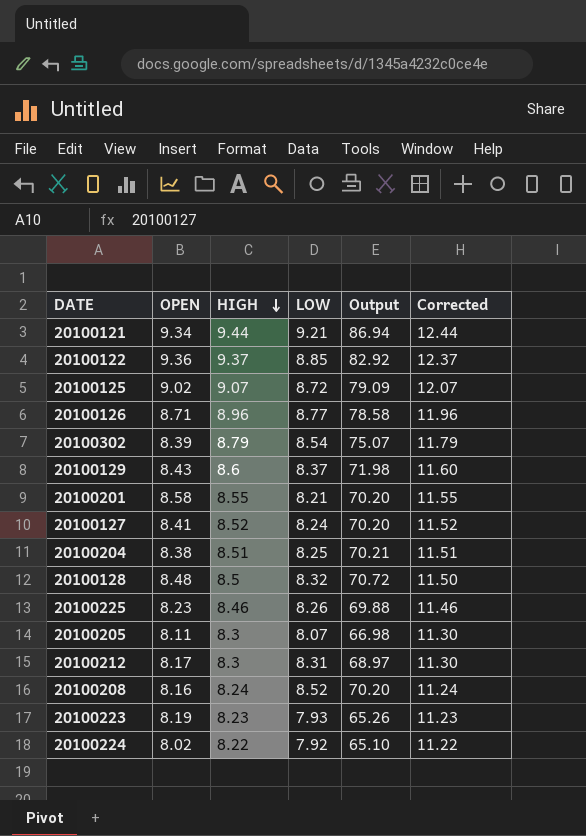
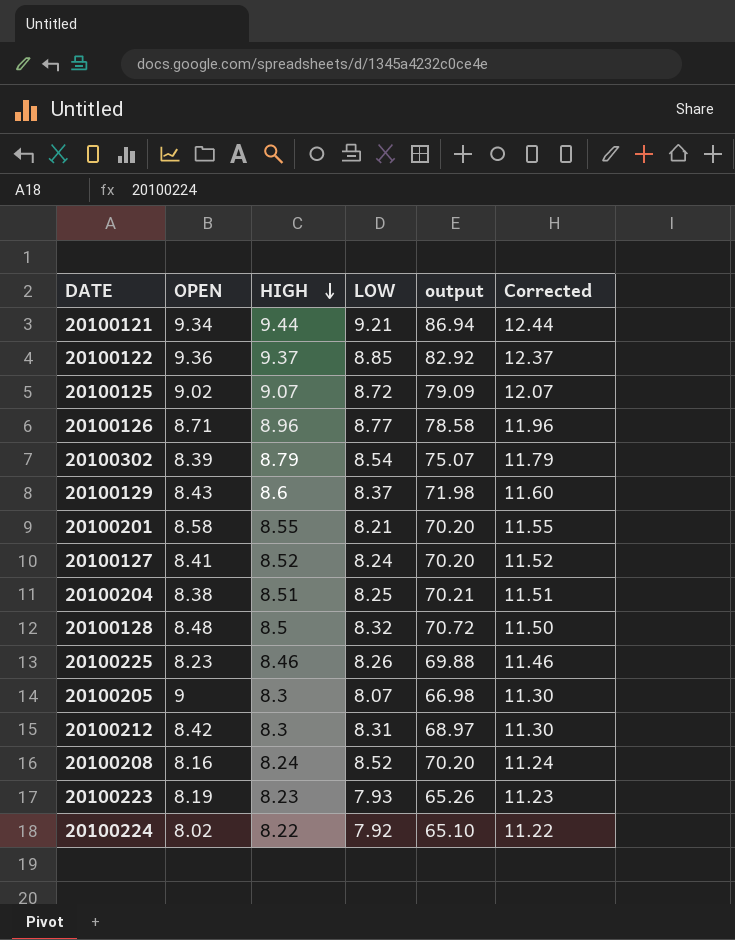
column name: Output -> output
20100205 | OPEN: 8.11 -> 9
20100212 | OPEN: 8.17 -> 8.42

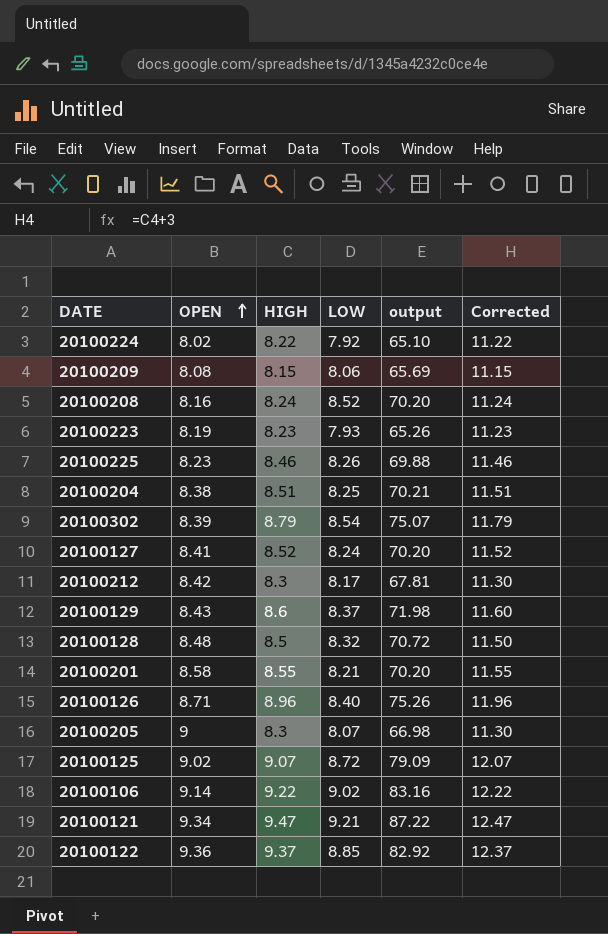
row order: HIGH descending -> OPEN ascending
row 20100209: none -> 8.08 | 8.15 | 8.06 | 65.69 | 11.15
20100212 | LOW: 8.31 -> 8.17
20100212 | output: 68.97 -> 67.81
20100126 | LOW: 8.77 -> 8.40
20100126 | output: 78.58 -> 75.26
row 20100106: none -> 9.14 | 9.22 | 9.02 | 83.16 | 12.22
20100121 | HIGH: 9.44 -> 9.47
20100121 | output: 86.94 -> 87.22
20100121 | Corrected: 12.44 -> 12.47

